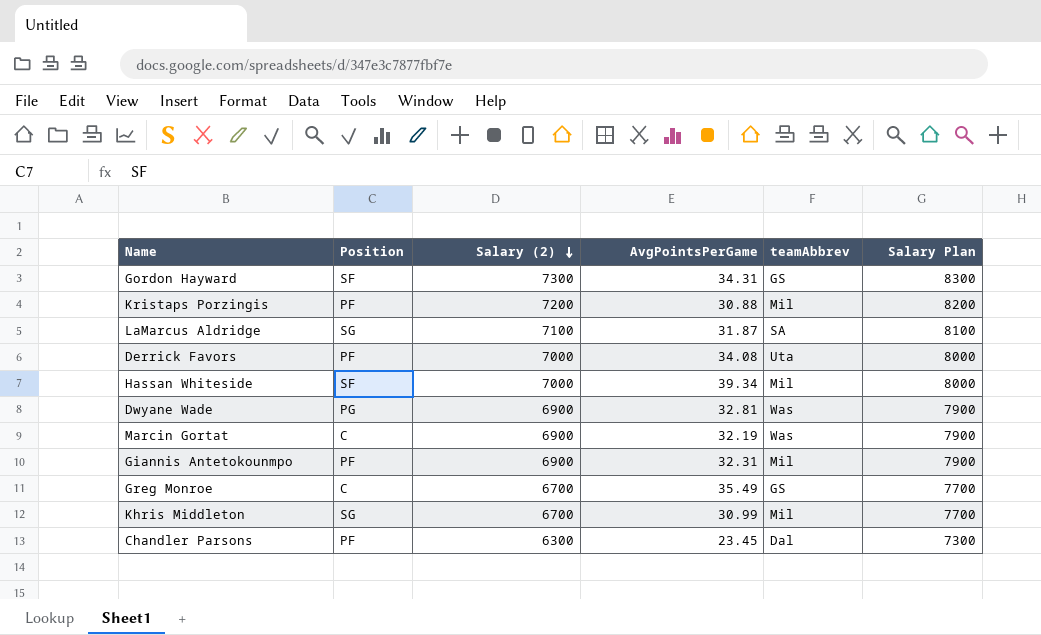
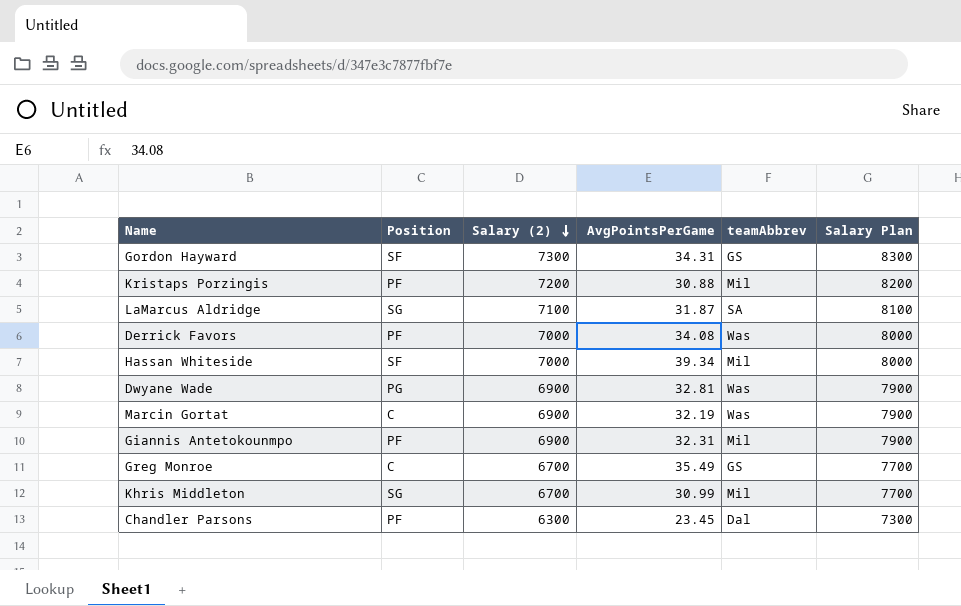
Derrick Favors | teamAbbrev: Uta -> Was

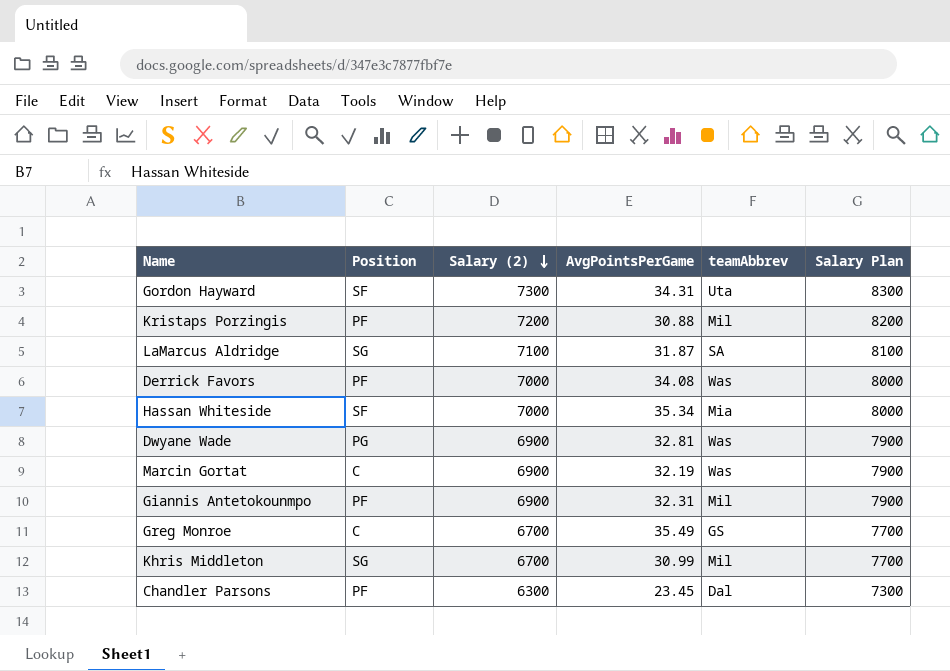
Gordon Hayward | teamAbbrev: GS -> Uta
Hassan Whiteside | AvgPointsPerGame: 39.34 -> 35.34
Hassan Whiteside | teamAbbrev: Mil -> Mia

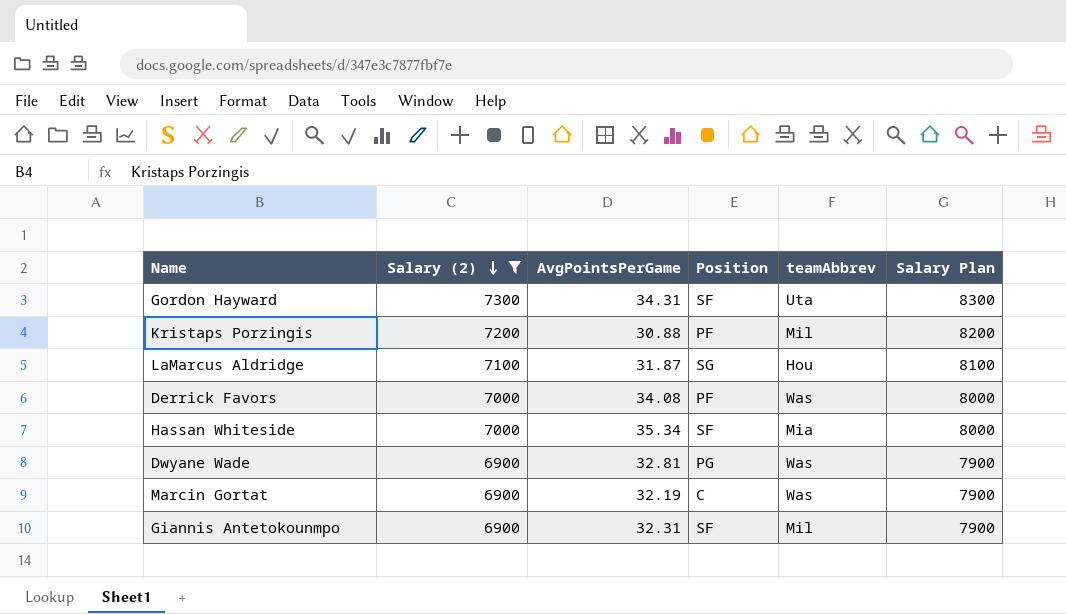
filter: none -> Salary (2) >= 6900
column Position | position: 2 -> 4
LaMarcus Aldridge | teamAbbrev: SA -> Hou
Giannis Antetokounmpo | Position: PF -> SF

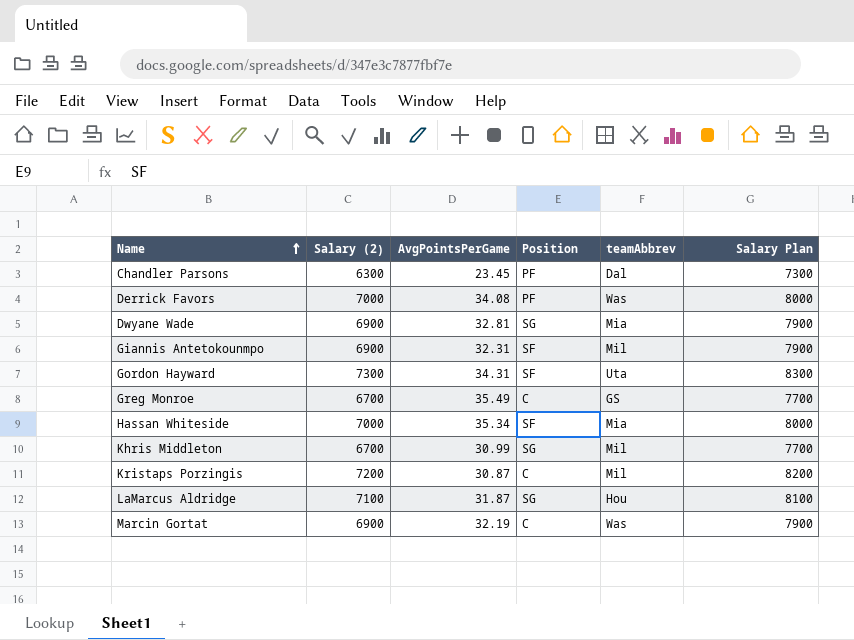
filter: Salary (2) >= 6900 -> none
row order: Salary (2) descending -> Name ascending
Dwyane Wade | Position: PG -> SG
Dwyane Wade | teamAbbrev: Was -> Mia
Kristaps Porzingis | AvgPointsPerGame: 30.88 -> 30.87
Kristaps Porzingis | Position: PF -> C

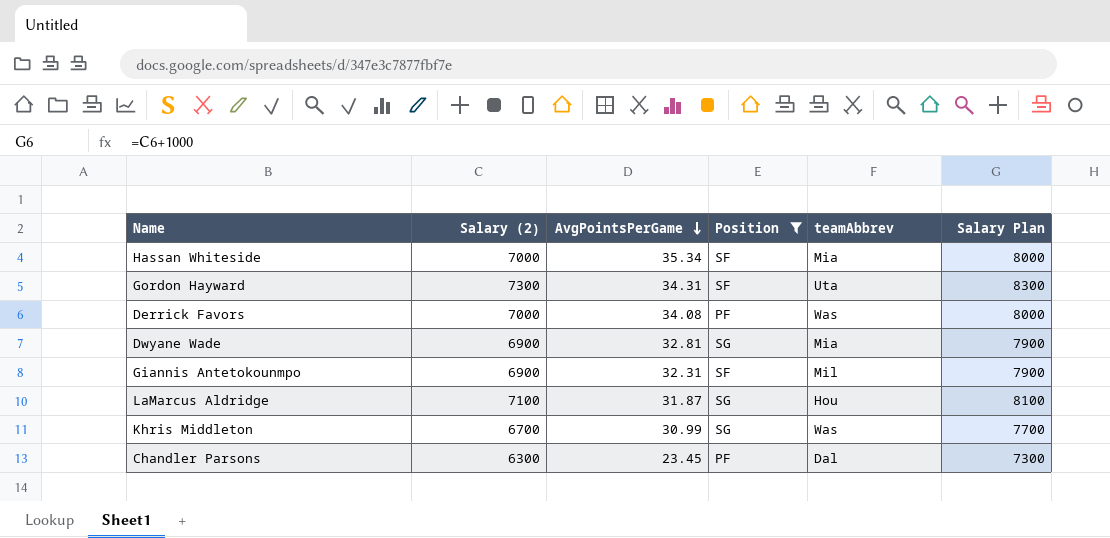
filter: none -> Position != C
row order: Name ascending -> AvgPointsPerGame descending
Khris Middleton | teamAbbrev: Mil -> Was

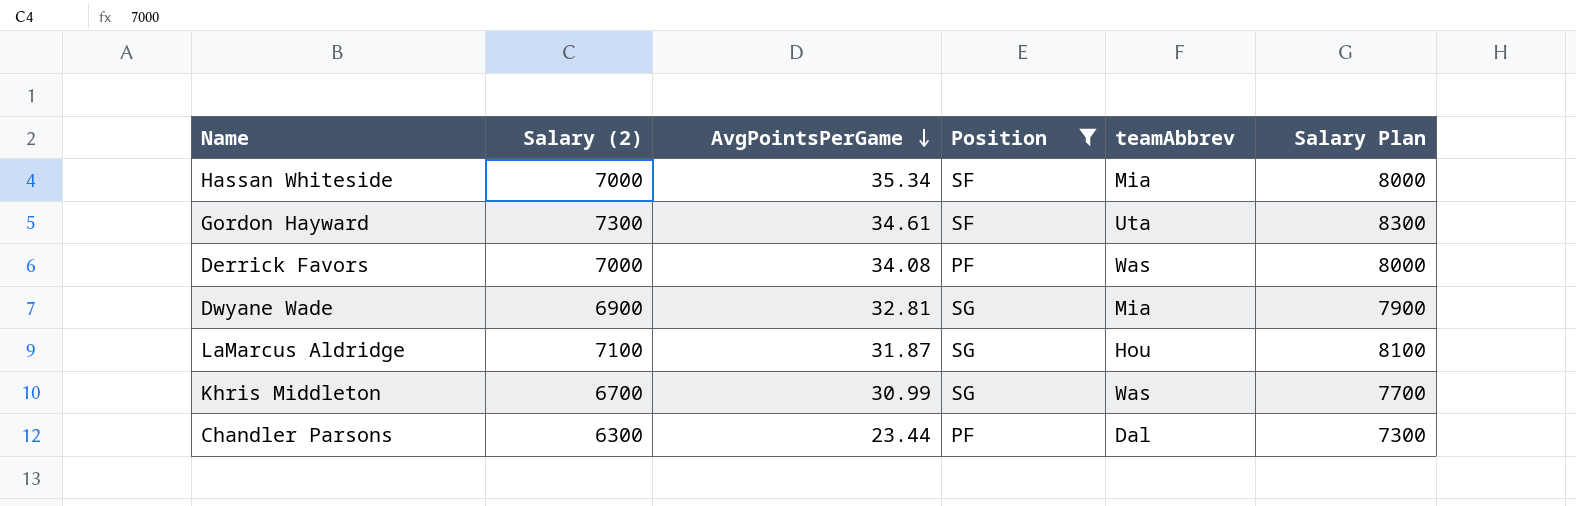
row Giannis Antetokounmpo: 6900 | 32.31 | SF | Mil | 7900 -> none
Gordon Hayward | AvgPointsPerGame: 34.31 -> 34.61
Chandler Parsons | AvgPointsPerGame: 23.45 -> 23.44

